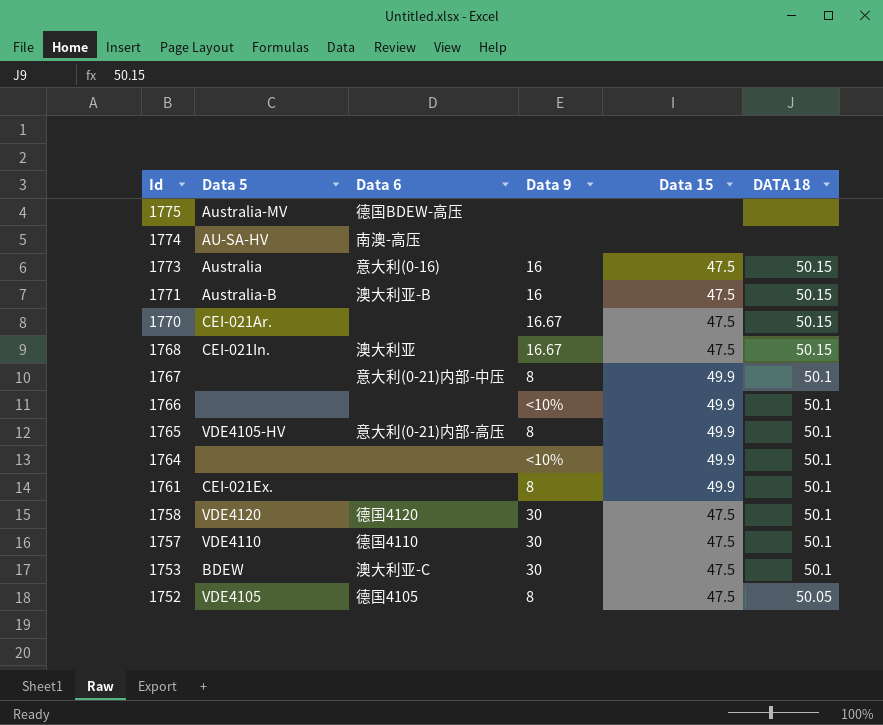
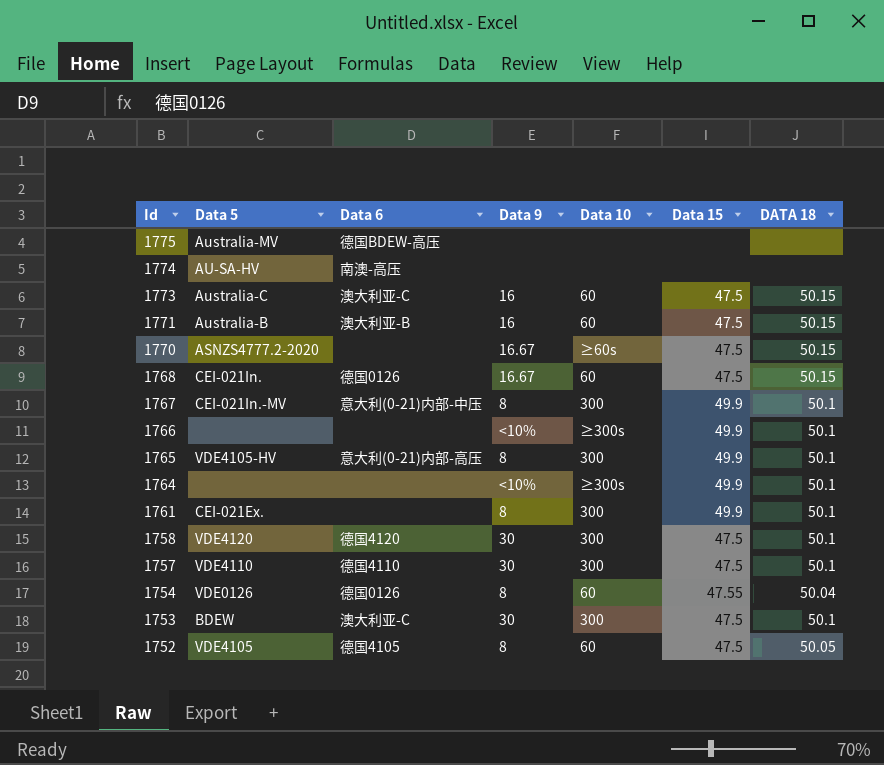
column Data 10 | position: none -> 5
1773 | Data 5: Australia -> Australia-C
1773 | Data 6: 意大利(0-16) -> 澳大利亚-C
1770 | Data 5: CEI-021Ar. -> ASNZS4777.2-2020
1768 | Data 6: 澳大利亚 -> 德国0126
1767 | Data 5: none -> CEI-021In.-MV
row 1754: none -> VDE0126 | 德国0126 | 8 | 60 | 47.55 | 50.04

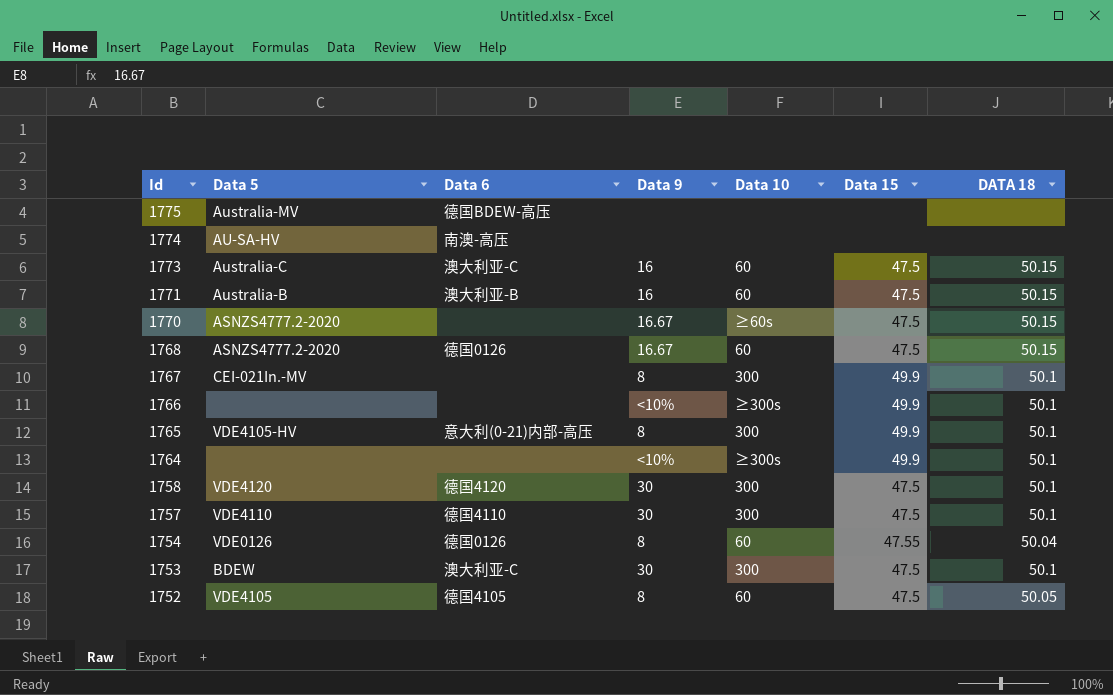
row 1761: CEI-021Ex. | none | 8 | 300 | 49.9 | 50.1 -> none
1768 | Data 5: CEI-021In. -> ASNZS4777.2-2020
1767 | Data 6: 意大利(0-21)内部-中压 -> none

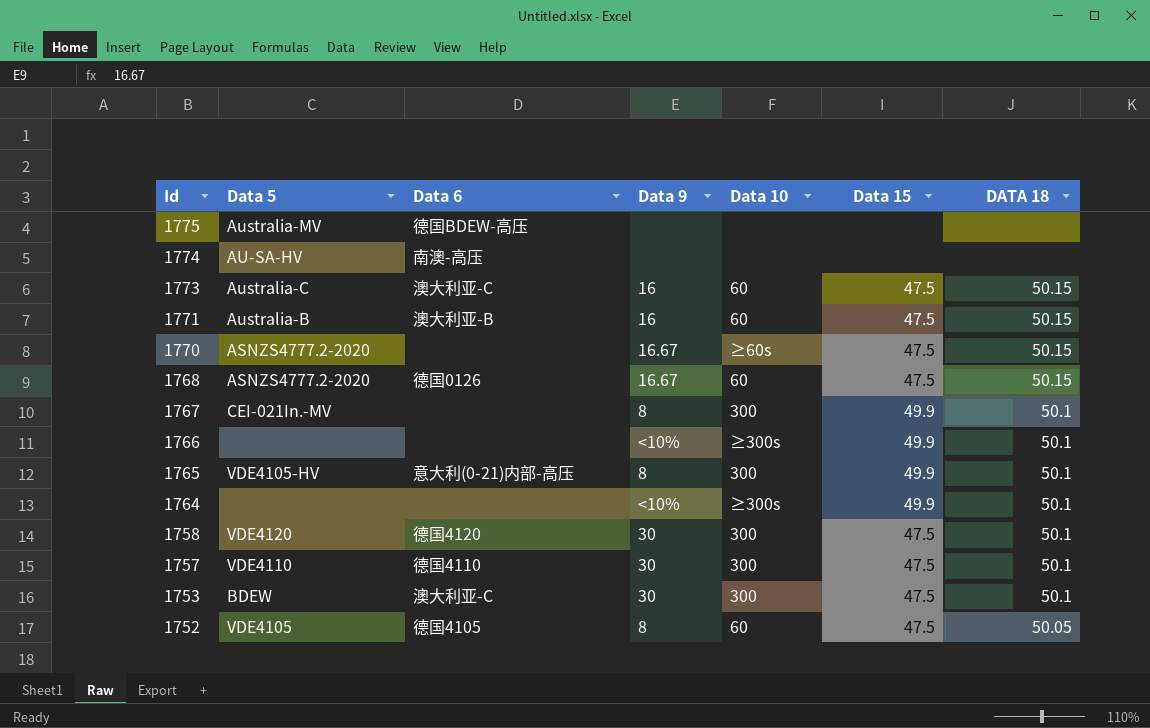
row 1754: VDE0126 | 德国0126 | 8 | 60 | 47.55 | 50.04 -> none

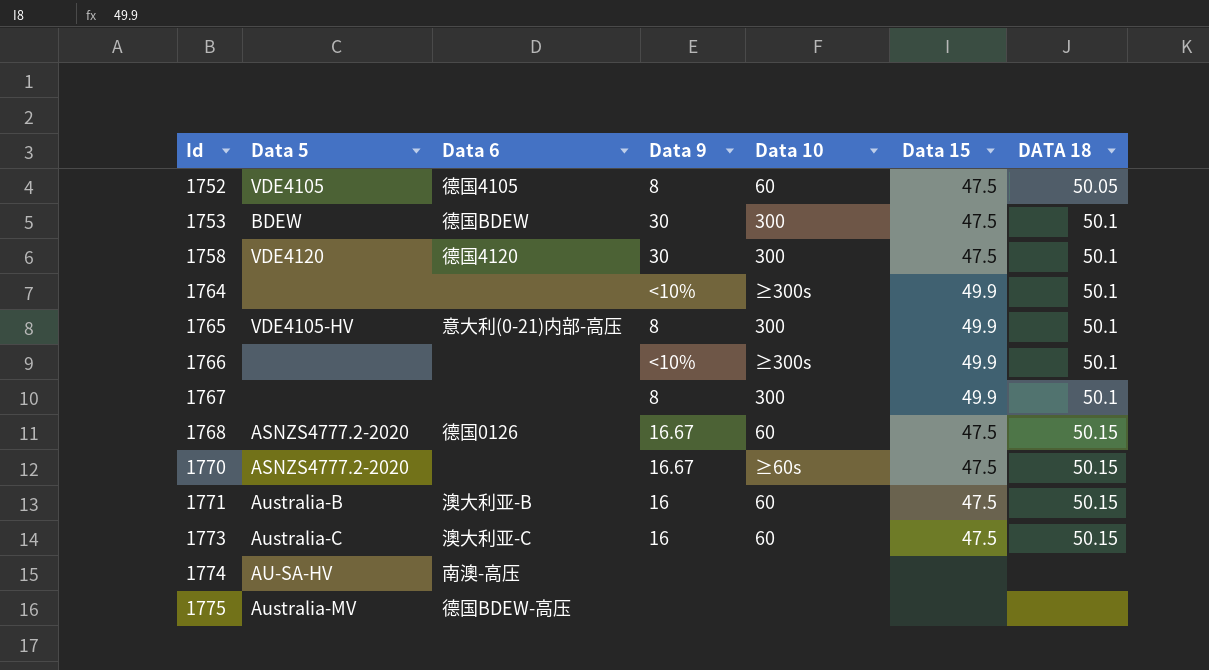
row order: Id descending -> Id ascending
row 1757: VDE4110 | 德国4110 | 30 | 300 | 47.5 | 50.1 -> none
1753 | Data 6: 澳大利亚-C -> 德国BDEW
1767 | Data 5: CEI-021In.-MV -> none

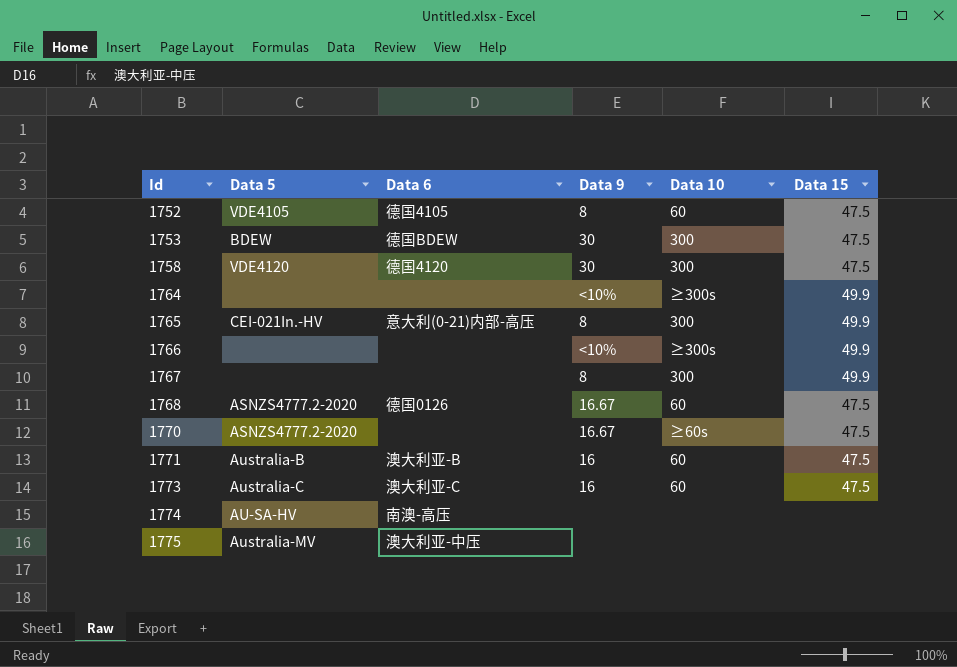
column DATA 18 | position: 7 -> none
1765 | Data 5: VDE4105-HV -> CEI-021In.-HV
1775 | Data 6: 德国BDEW-高压 -> 澳大利亚-中压

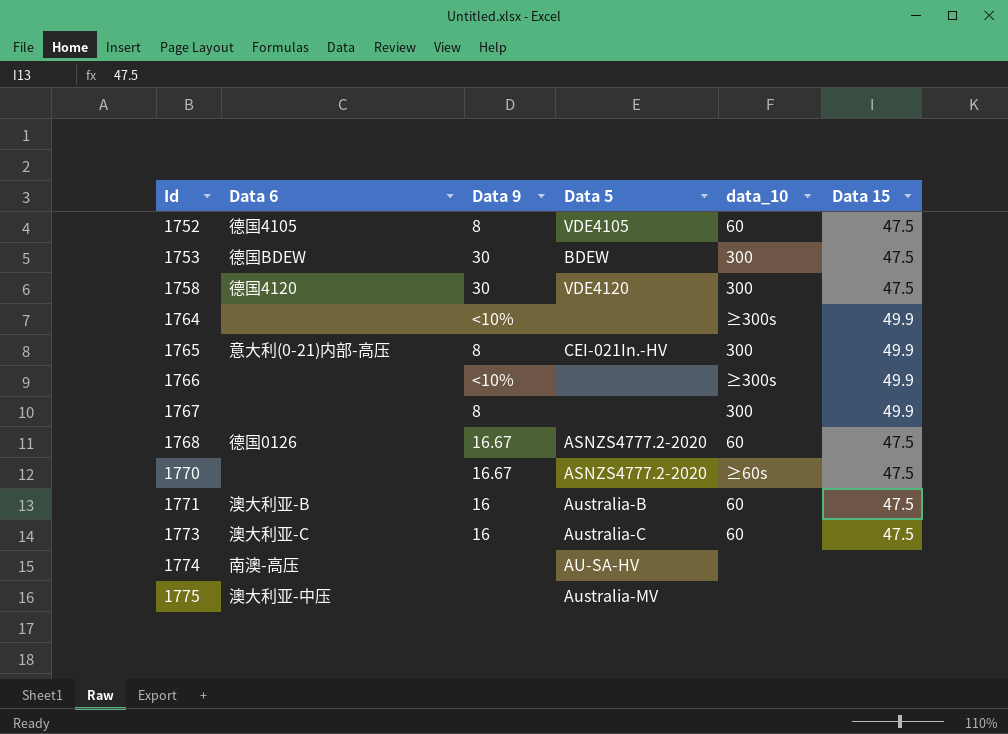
column Data 5 | position: 2 -> 4
column name: Data 10 -> data_10

